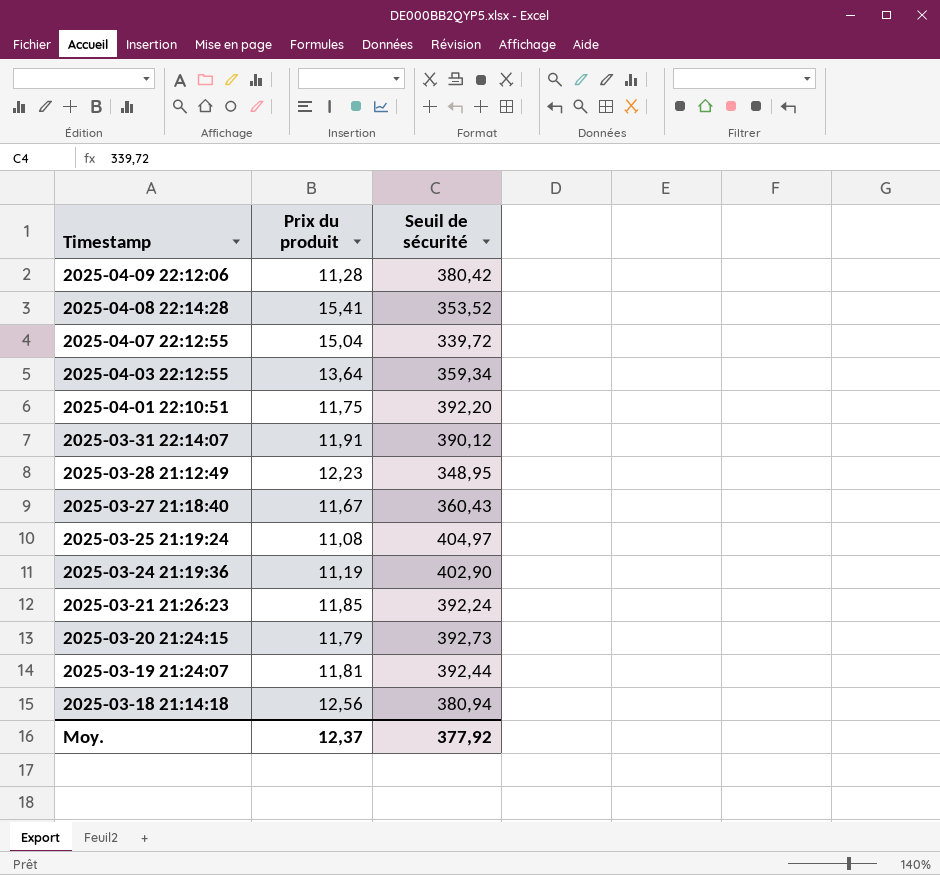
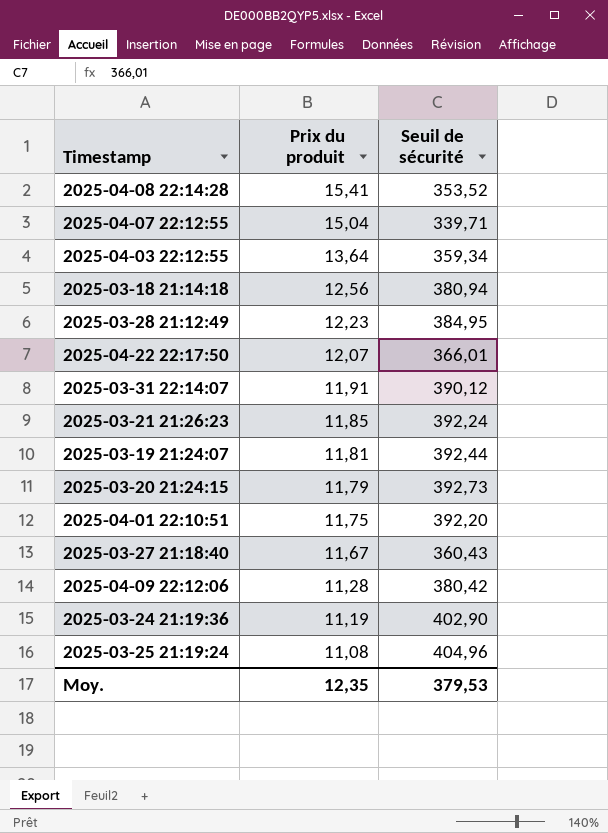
row order: Timestamp descending -> Prix du produit descending
2025-04-07 22:12:55 | Seuil de sécurité: 339,72 -> 339,71
2025-03-28 21:12:49 | Seuil de sécurité: 348,95 -> 384,95
row 2025-04-22 22:17:50: none -> 12,07 | 366,01
2025-03-25 21:19:24 | Seuil de sécurité: 404,97 -> 404,96
Moy. | Prix du produit: 12,37 -> 12,35
Moy. | Seuil de sécurité: 377,92 -> 379,53

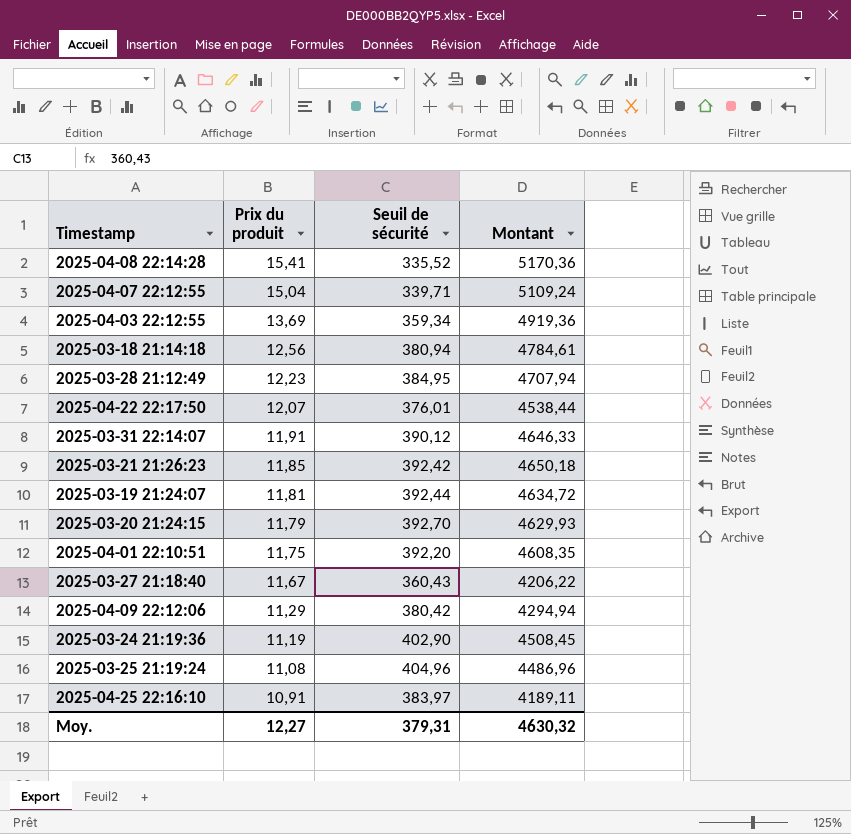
column Montant | formula: none -> [Prix du produit] * [Seuil de sécurité]
2025-04-08 22:14:28 | Seuil de sécurité: 353,52 -> 335,52
2025-04-03 22:12:55 | Prix du produit: 13,64 -> 13,69
2025-04-22 22:17:50 | Seuil de sécurité: 366,01 -> 376,01
2025-03-21 21:26:23 | Seuil de sécurité: 392,24 -> 392,42
2025-03-20 21:24:15 | Seuil de sécurité: 392,73 -> 392,70
2025-04-09 22:12:06 | Prix du produit: 11,28 -> 11,29
row 2025-04-25 22:16:10: none -> 10,91 | 383,97 | 4189,11
Moy. | Prix du produit: 12,35 -> 12,27
Moy. | Seuil de sécurité: 379,53 -> 379,31

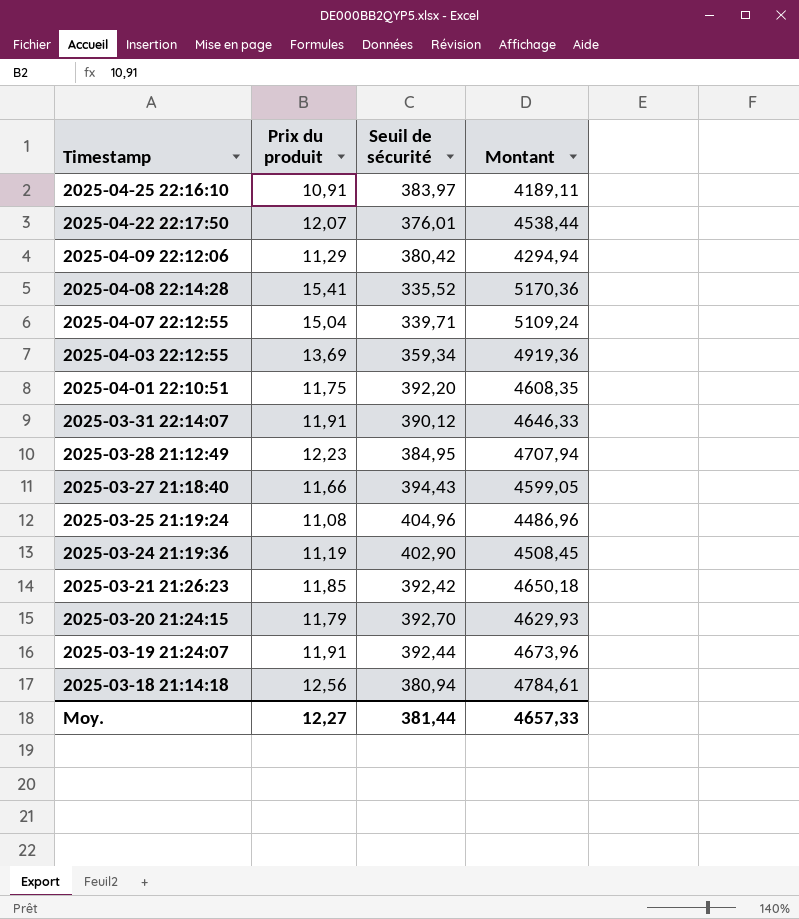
row order: Prix du produit descending -> Timestamp descending
2025-03-27 21:18:40 | Prix du produit: 11,67 -> 11,66
2025-03-27 21:18:40 | Seuil de sécurité: 360,43 -> 394,43
2025-03-27 21:18:40 | Montant: 4206,22 -> 4599,05
2025-03-19 21:24:07 | Prix du produit: 11,81 -> 11,91
2025-03-19 21:24:07 | Montant: 4634,72 -> 4673,96
Moy. | Seuil de sécurité: 379,31 -> 381,44
Moy. | Montant: 4630,32 -> 4657,33

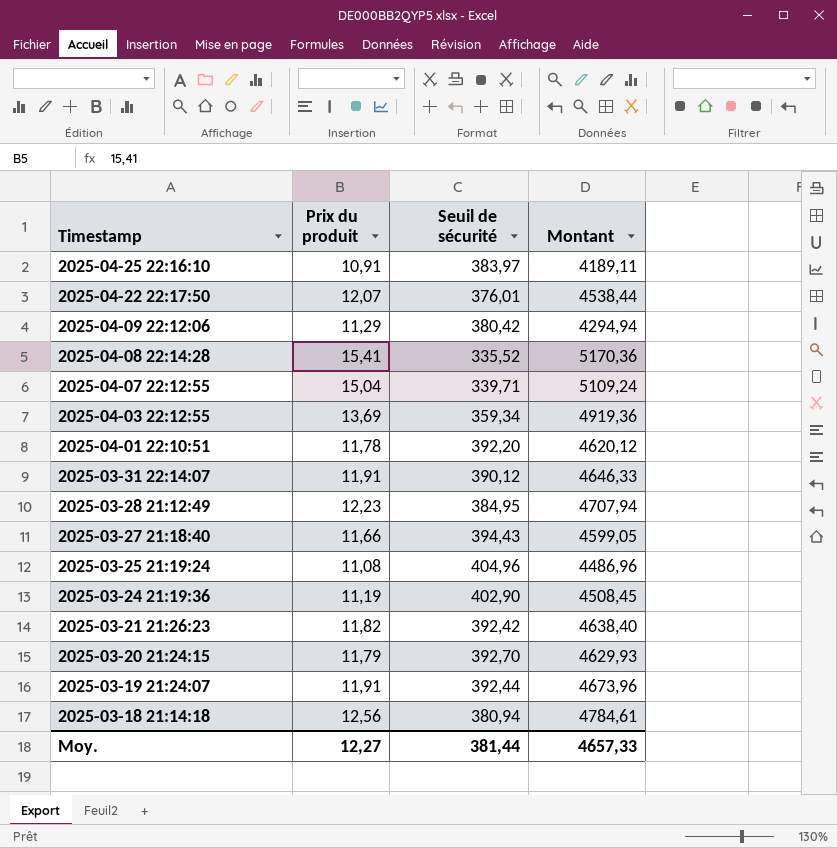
2025-04-01 22:10:51 | Prix du produit: 11,75 -> 11,78
2025-04-01 22:10:51 | Montant: 4608,35 -> 4620,12
2025-03-21 21:26:23 | Prix du produit: 11,85 -> 11,82
2025-03-21 21:26:23 | Montant: 4650,18 -> 4638,40

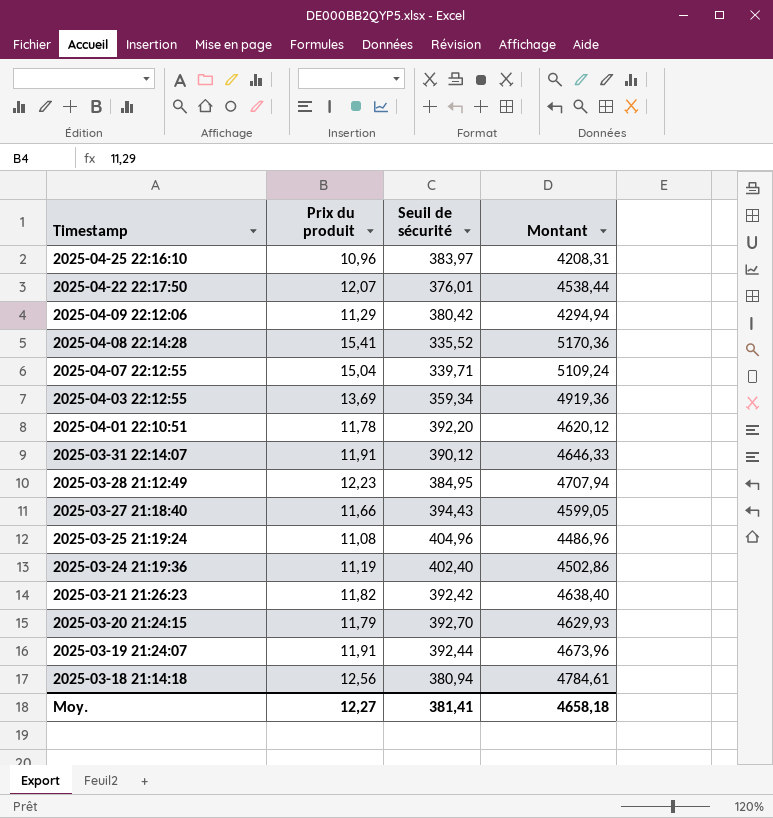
2025-04-25 22:16:10 | Prix du produit: 10,91 -> 10,96
2025-04-25 22:16:10 | Montant: 4189,11 -> 4208,31
2025-03-24 21:19:36 | Seuil de sécurité: 402,90 -> 402,40
2025-03-24 21:19:36 | Montant: 4508,45 -> 4502,86
Moy. | Seuil de sécurité: 381,44 -> 381,41
Moy. | Montant: 4657,33 -> 4658,18

